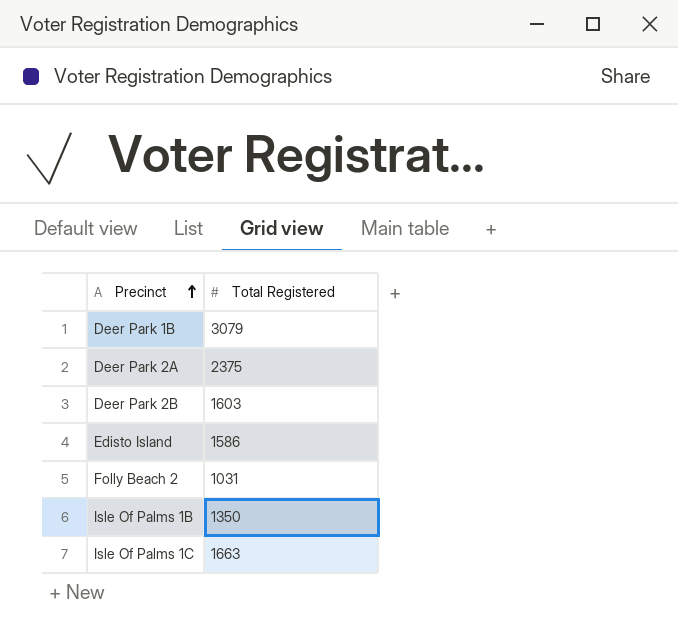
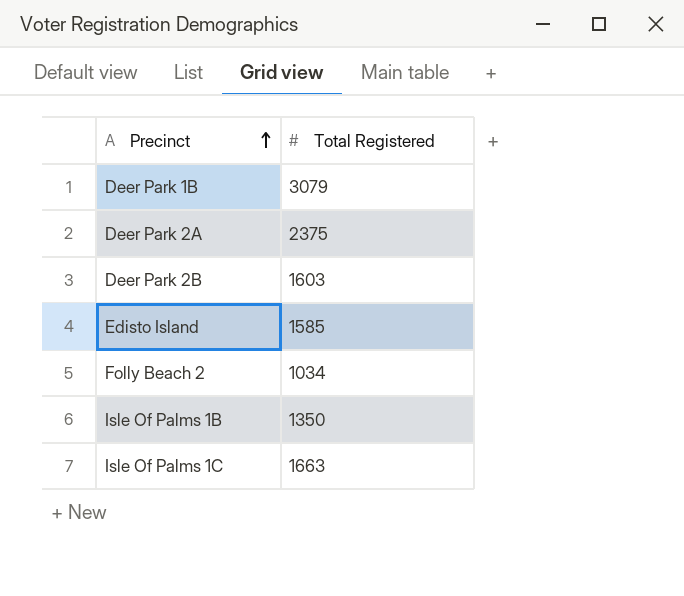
Edisto Island | Total Registered: 1586 -> 1585
Folly Beach 2 | Total Registered: 1031 -> 1034

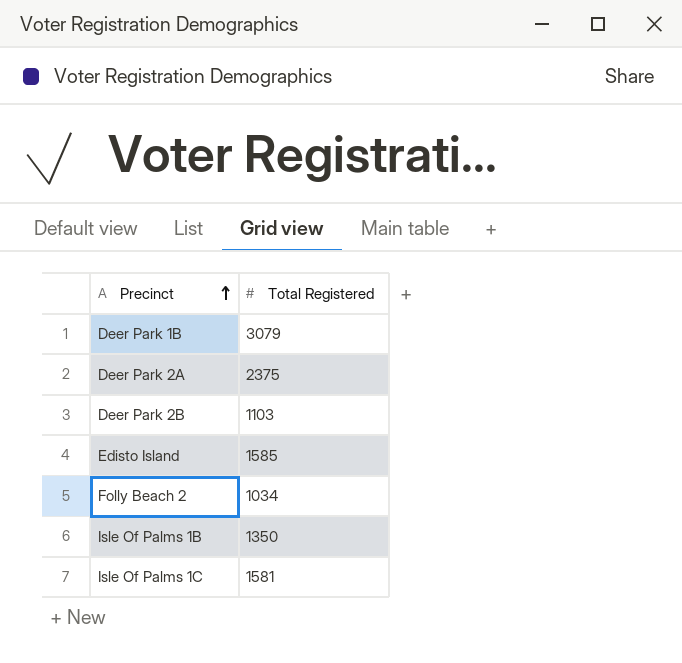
Deer Park 2B | Total Registered: 1603 -> 1103
Isle Of Palms 1C | Total Registered: 1663 -> 1581

